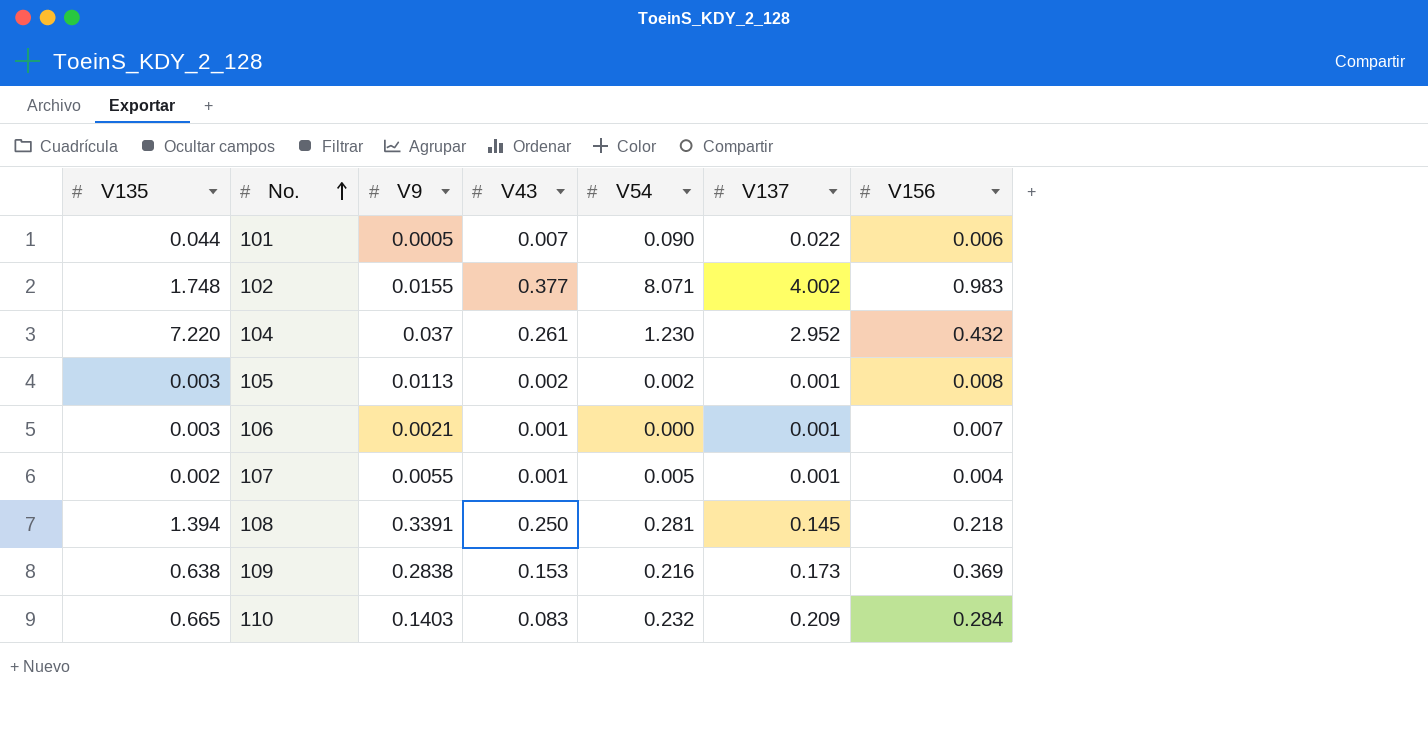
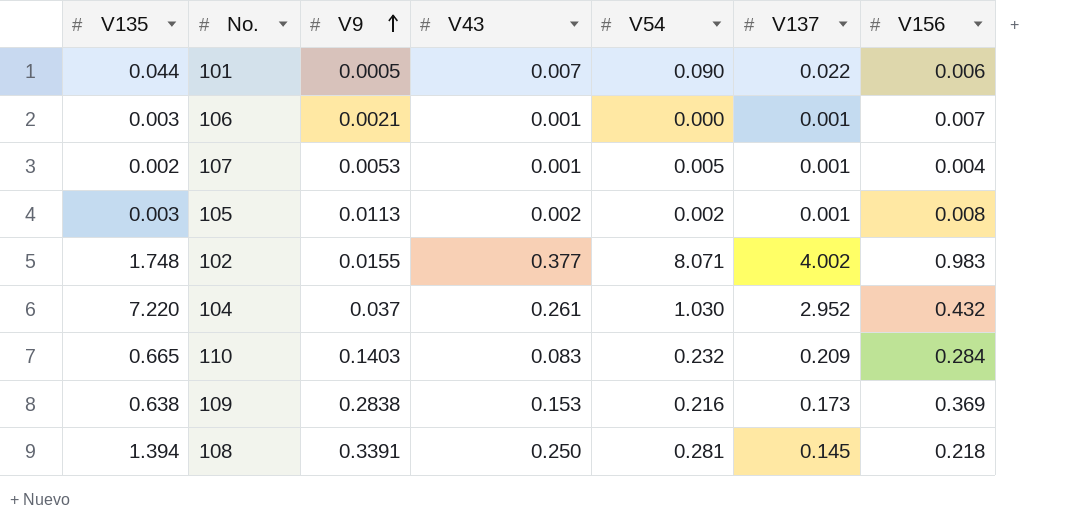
row order: No. ascending -> V9 ascending
107 | V9: 0.0055 -> 0.0053
104 | V54: 1.230 -> 1.030

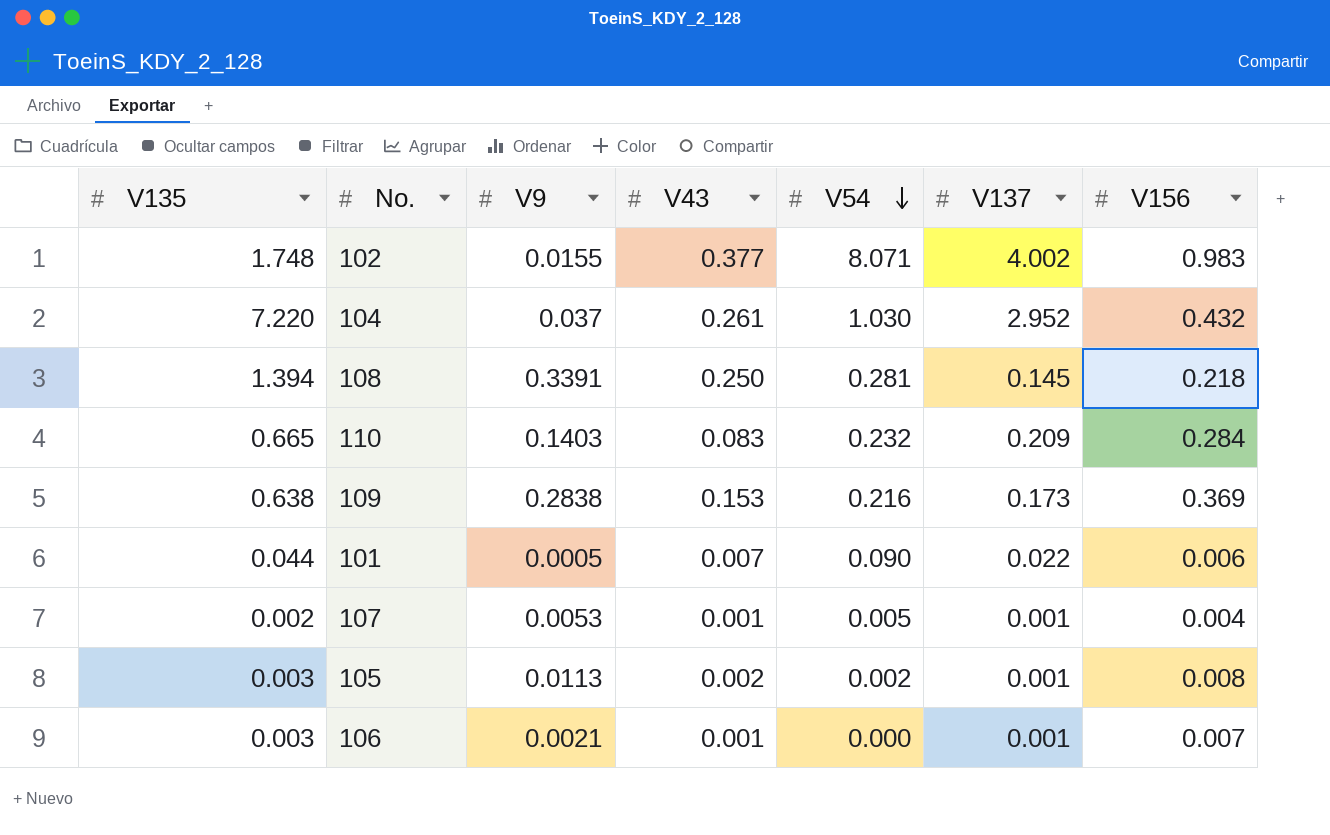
row order: V9 ascending -> V54 descending

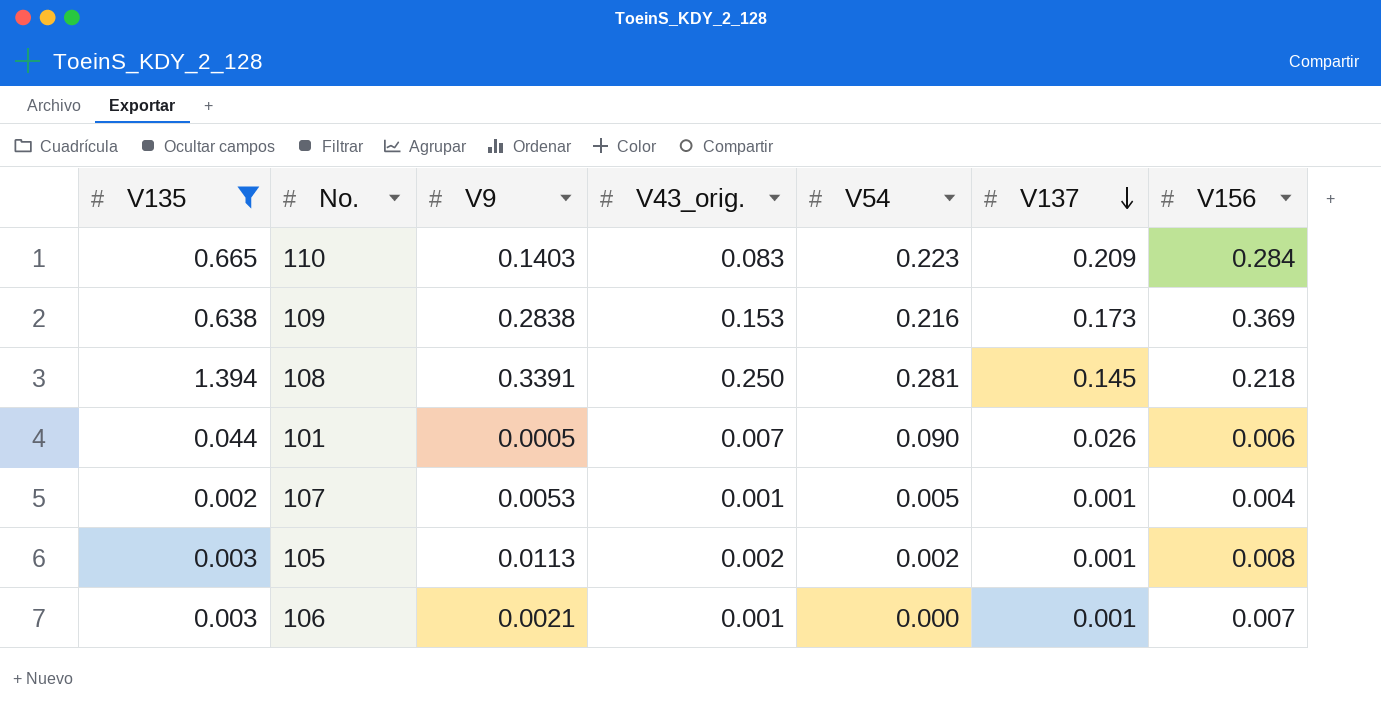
filter: none -> V135 <= 1.394
row order: V54 descending -> V137 descending
column name: V43 -> V43_orig.
110 | V54: 0.232 -> 0.223
101 | V137: 0.022 -> 0.026

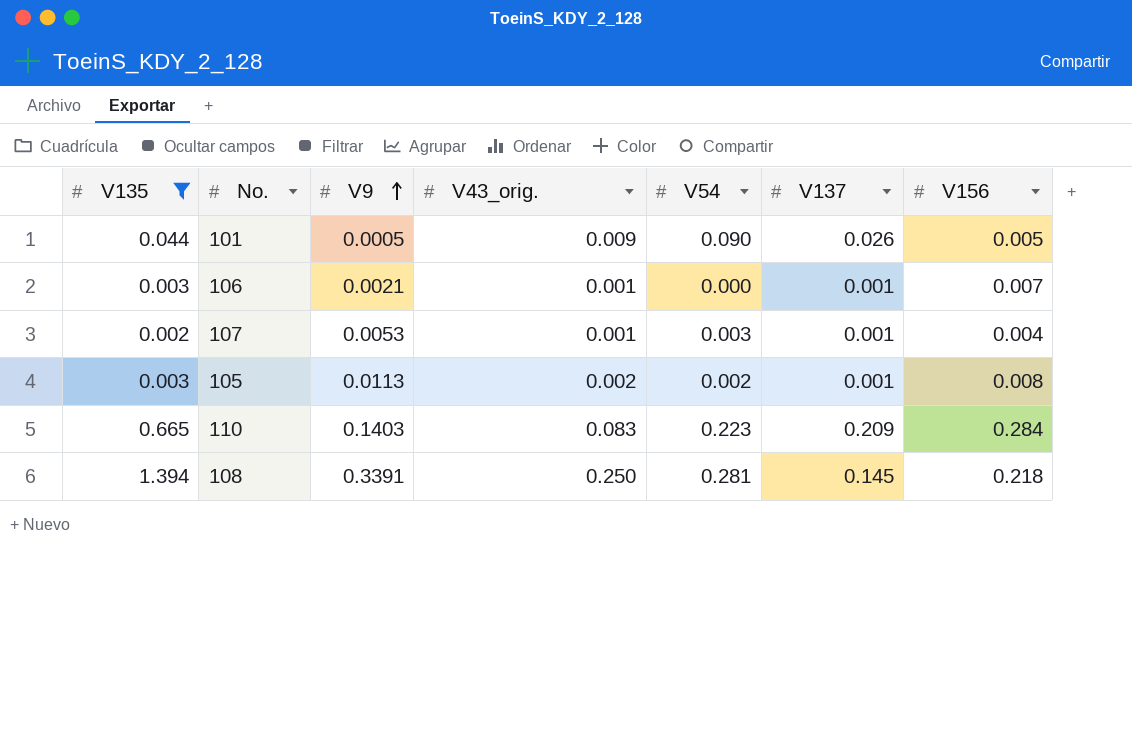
row order: V137 descending -> V9 ascending
row 109: 0.638 | 0.2838 | 0.153 | 0.216 | 0.173 | 0.369 -> none
101 | V43_orig.: 0.007 -> 0.009
101 | V156: 0.006 -> 0.005
107 | V54: 0.005 -> 0.003

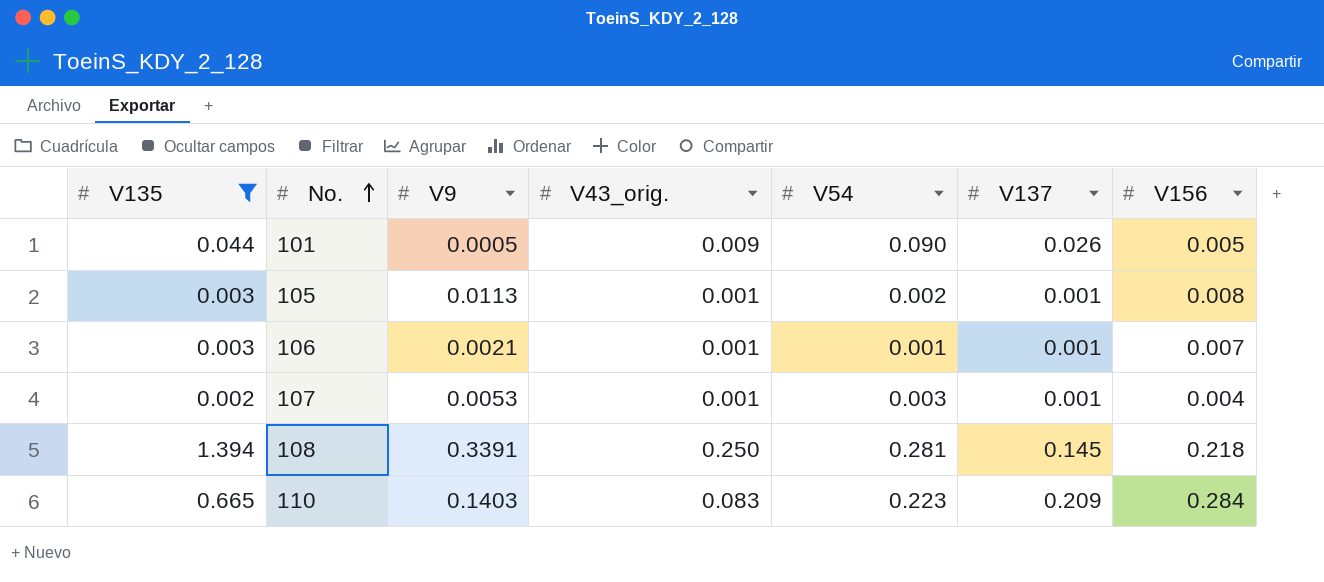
row order: V9 ascending -> No. ascending
105 | V43_orig.: 0.002 -> 0.001
106 | V54: 0.000 -> 0.001

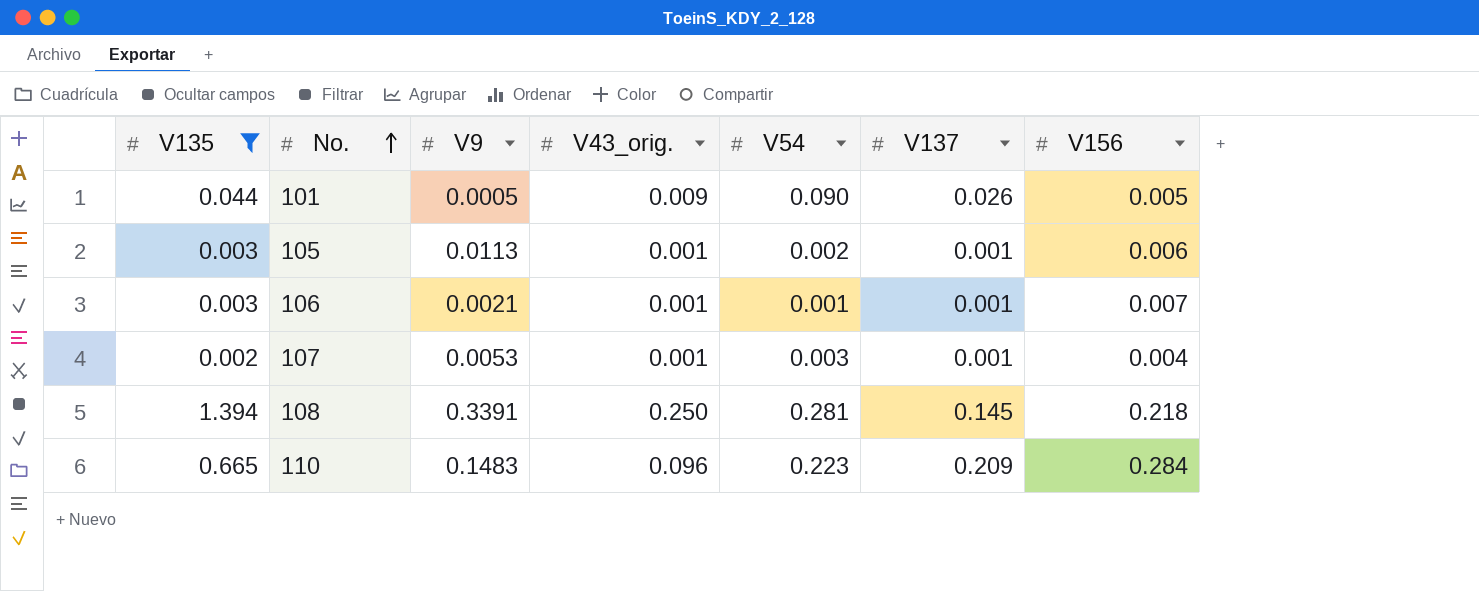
105 | V156: 0.008 -> 0.006
110 | V9: 0.1403 -> 0.1483
110 | V43_orig.: 0.083 -> 0.096

